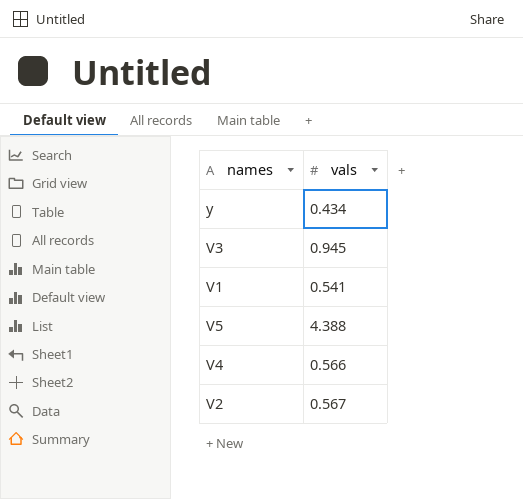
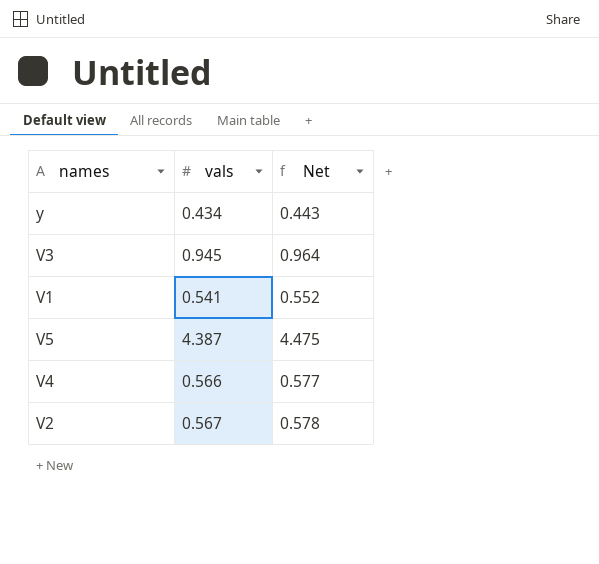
column Net | formula: none -> [vals] * 1.02
V5 | vals: 4.388 -> 4.387

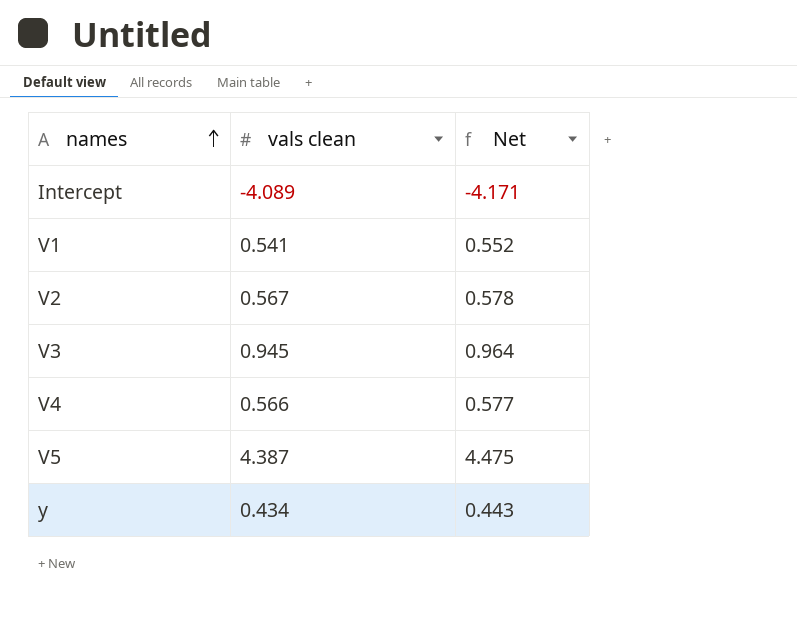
row order: none -> names ascending
column name: vals -> vals clean
row Intercept: none -> -4.089 | -4.171

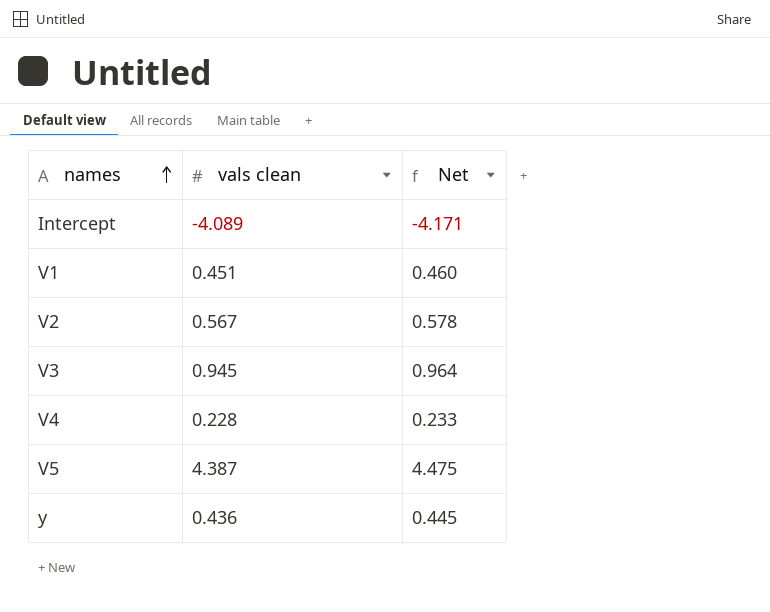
V1 | vals clean: 0.541 -> 0.451
V1 | Net: 0.552 -> 0.460
V4 | vals clean: 0.566 -> 0.228
V4 | Net: 0.577 -> 0.233
y | vals clean: 0.434 -> 0.436
y | Net: 0.443 -> 0.445

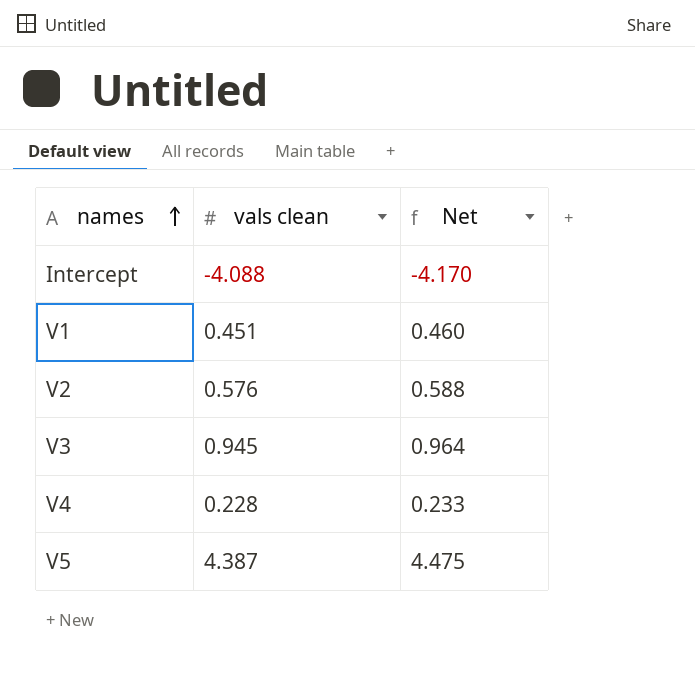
row y: 0.436 | 0.445 -> none
Intercept | vals clean: -4.089 -> -4.088
Intercept | Net: -4.171 -> -4.170
V2 | vals clean: 0.567 -> 0.576
V2 | Net: 0.578 -> 0.588

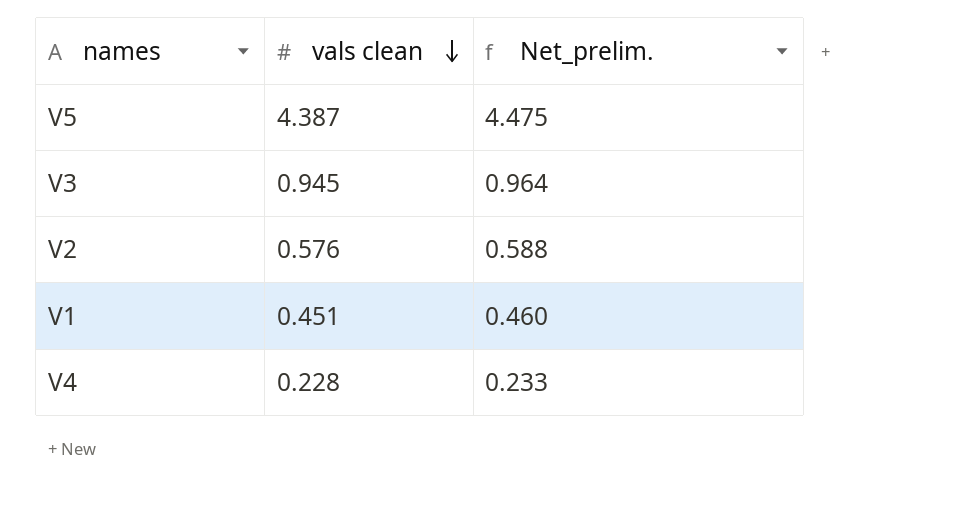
row order: names ascending -> vals clean descending
column name: Net -> Net_prelim.
row Intercept: -4.088 | -4.170 -> none

